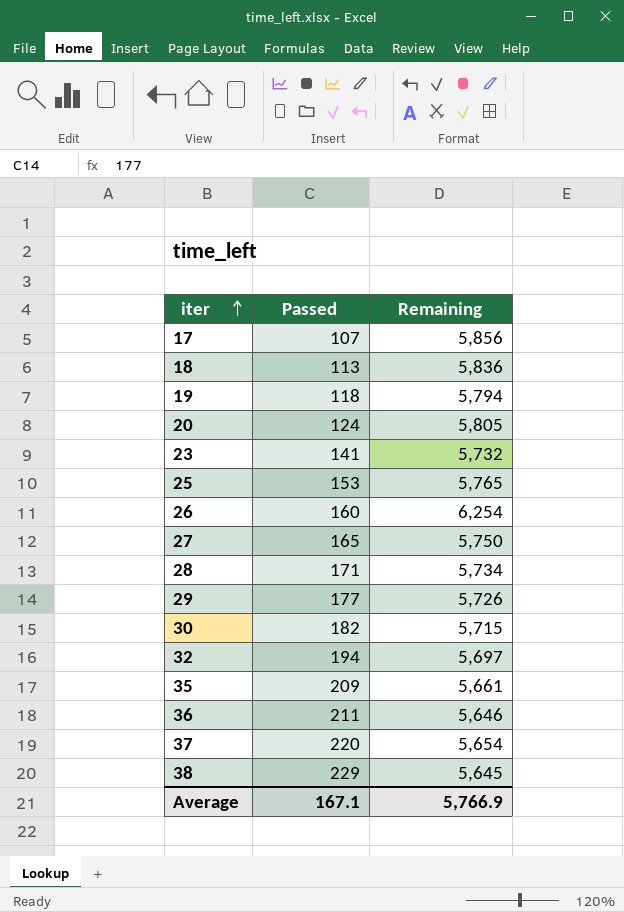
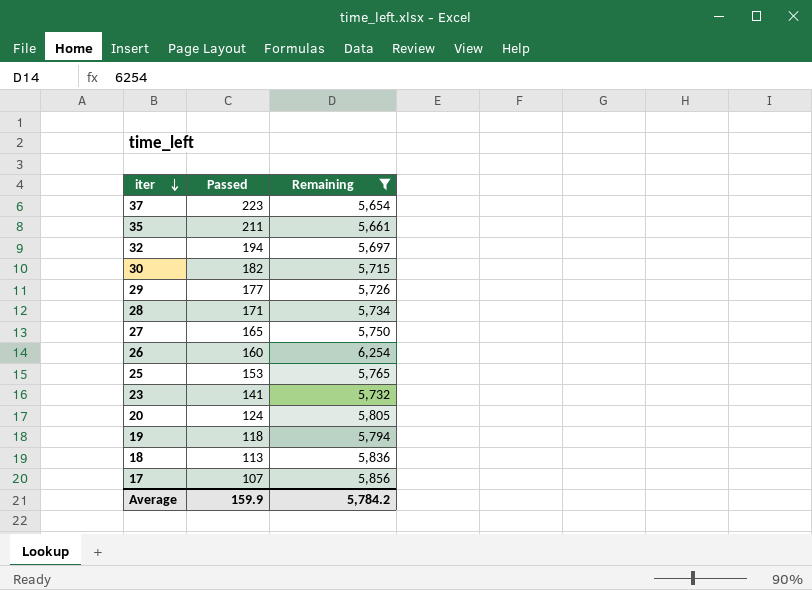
filter: none -> Remaining >= 5,654
row order: iter ascending -> iter descending
37 | Passed: 220 -> 223
35 | Passed: 209 -> 211
Average | Passed: 167.1 -> 159.9
Average | Remaining: 5,766.9 -> 5,784.2

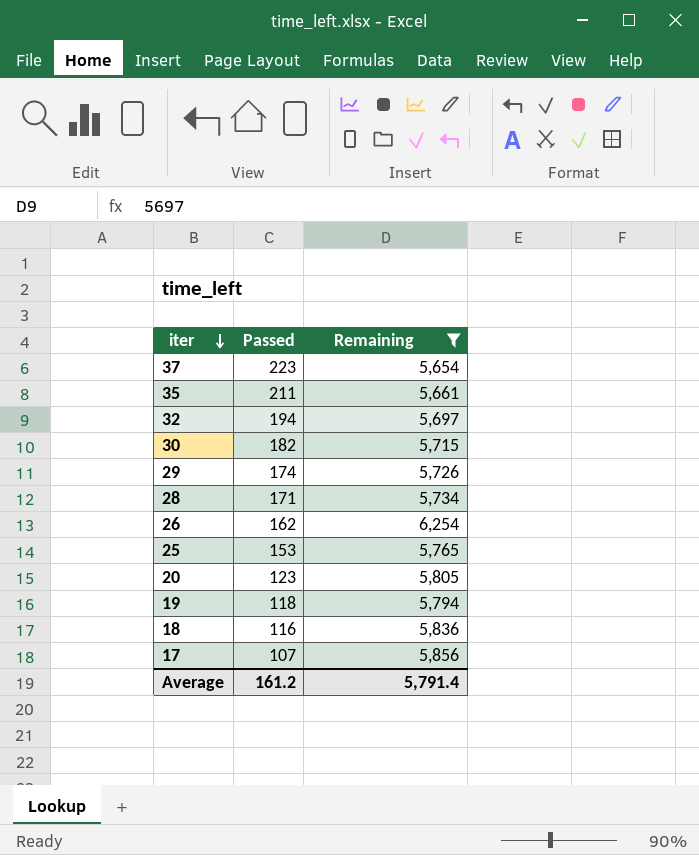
row 27: 165 | 5,750 -> none
row 23: 141 | 5,732 -> none
29 | Passed: 177 -> 174
26 | Passed: 160 -> 162
20 | Passed: 124 -> 123
18 | Passed: 113 -> 116
Average | Passed: 159.9 -> 161.2
Average | Remaining: 5,784.2 -> 5,791.4

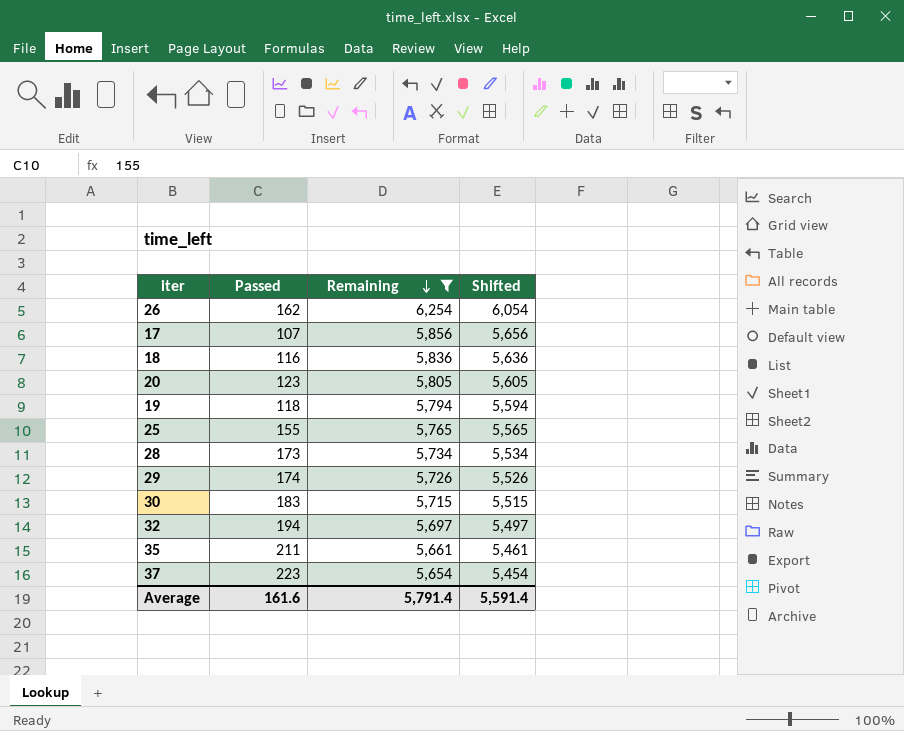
row order: iter descending -> Remaining descending
column Shifted | formula: none -> [Remaining] - 200
25 | Passed: 153 -> 155
28 | Passed: 171 -> 173
30 | Passed: 182 -> 183
Average | Passed: 161.2 -> 161.6

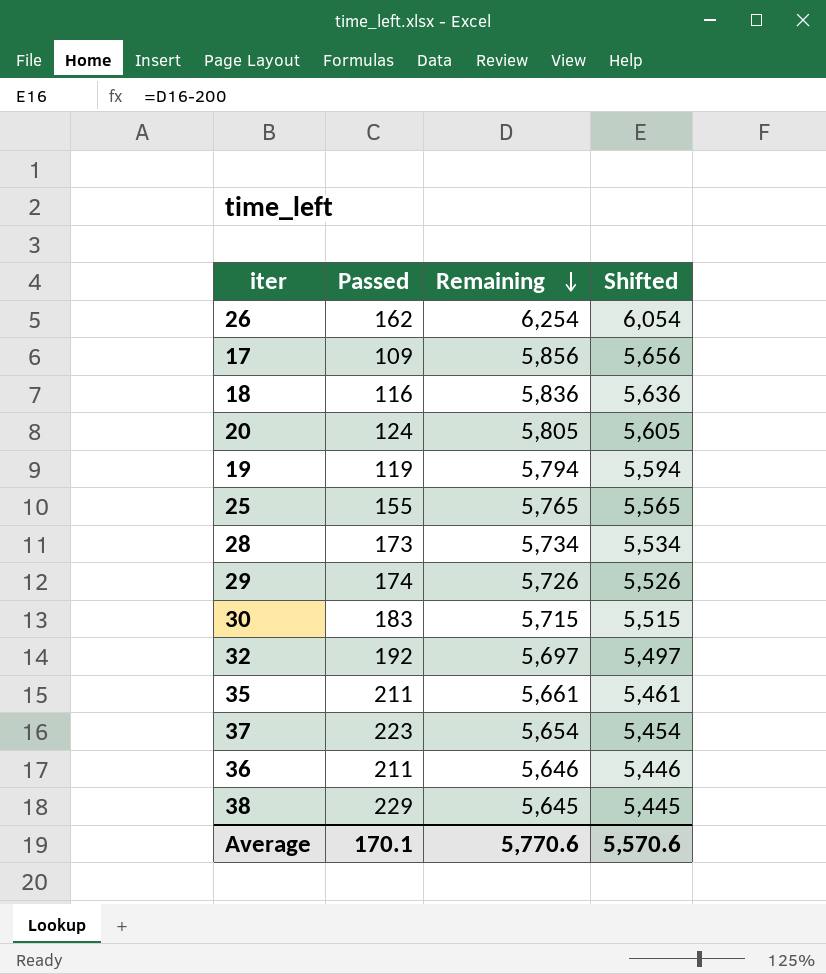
filter: Remaining >= 5,654 -> none
17 | Passed: 107 -> 109
20 | Passed: 123 -> 124
19 | Passed: 118 -> 119
32 | Passed: 194 -> 192
Average | Passed: 161.6 -> 170.1
Average | Remaining: 5,791.4 -> 5,770.6
Average | Shifted: 5,591.4 -> 5,570.6

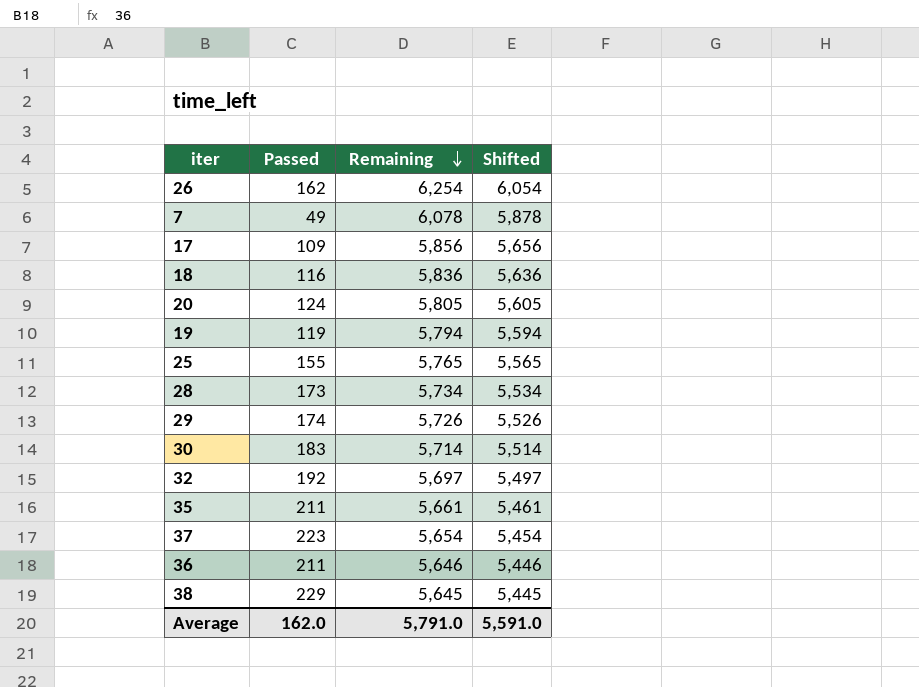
row 7: none -> 49 | 6,078 | 5,878
30 | Remaining: 5,715 -> 5,714
30 | Shifted: 5,515 -> 5,514
Average | Passed: 170.1 -> 162.0
Average | Remaining: 5,770.6 -> 5,791.0
Average | Shifted: 5,570.6 -> 5,591.0

